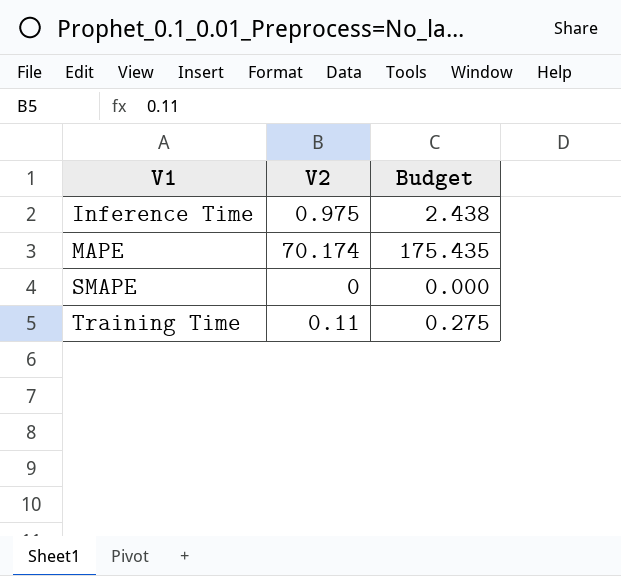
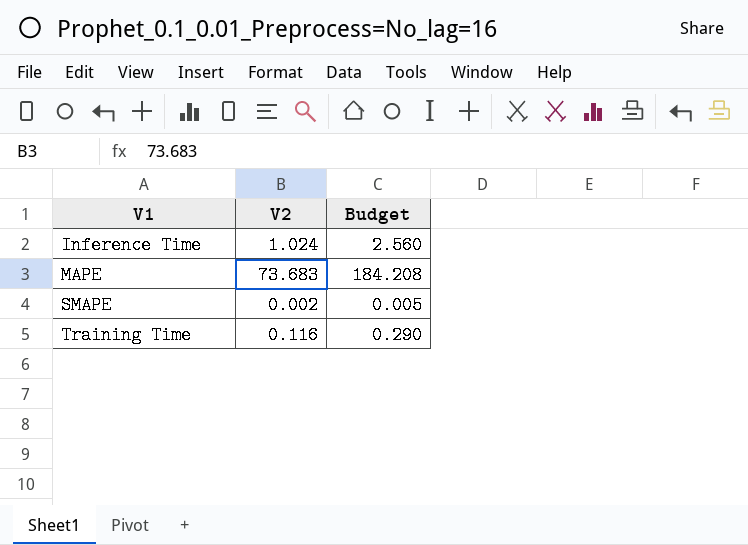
Inference Time | V2: 0.975 -> 1.024
Inference Time | Budget: 2.438 -> 2.560
MAPE | V2: 70.174 -> 73.683
MAPE | Budget: 175.435 -> 184.208
SMAPE | V2: 0 -> 0.002
SMAPE | Budget: 0.000 -> 0.005
Training Time | V2: 0.11 -> 0.116
Training Time | Budget: 0.275 -> 0.290

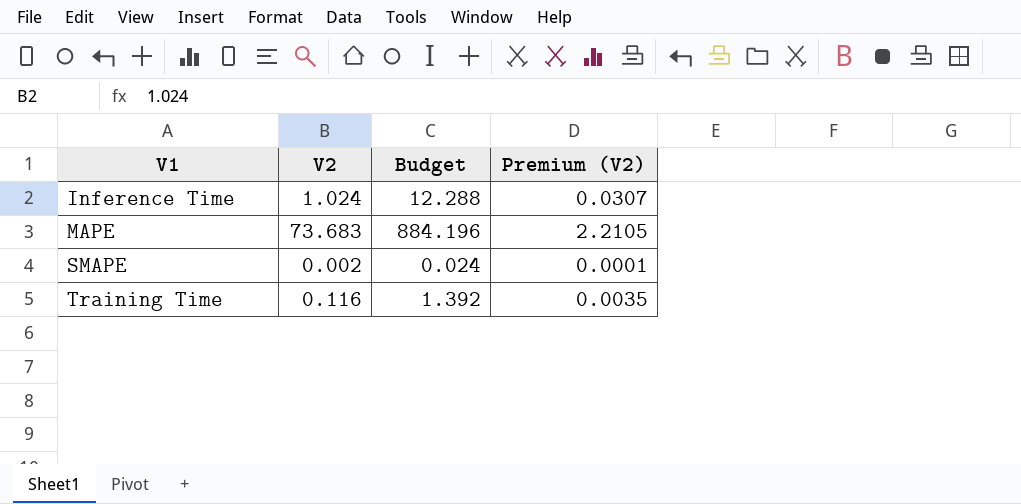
column Budget | formula: [V2] * 2.5 -> [V2] * 12
column Premium (V2) | formula: none -> [V2] * 0.03

